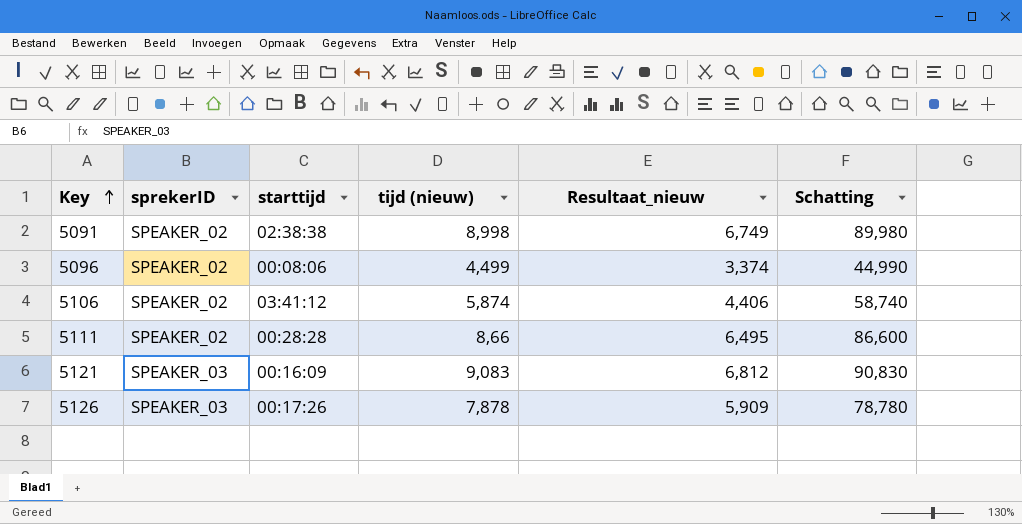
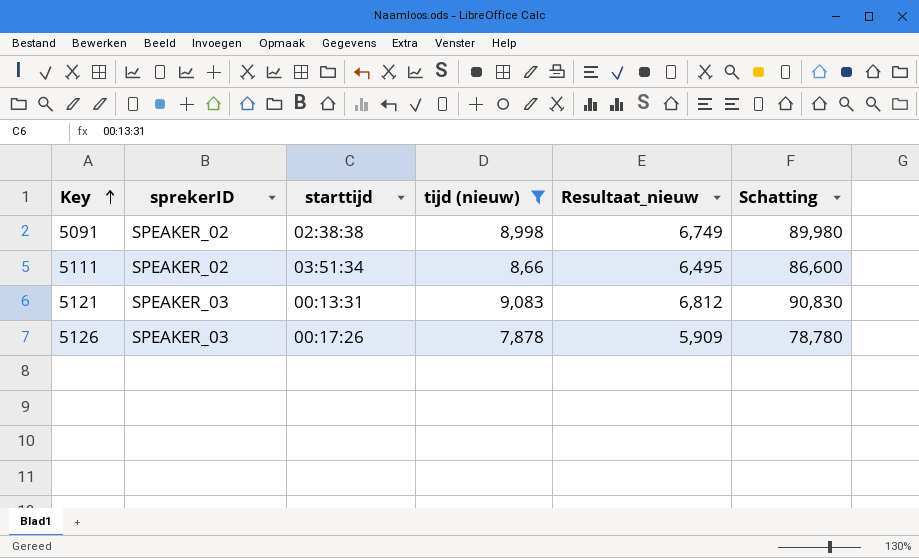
filter: none -> tijd (nieuw) >= 7,878
5111 | starttijd: 00:28:28 -> 03:51:34
5121 | starttijd: 00:16:09 -> 00:13:31

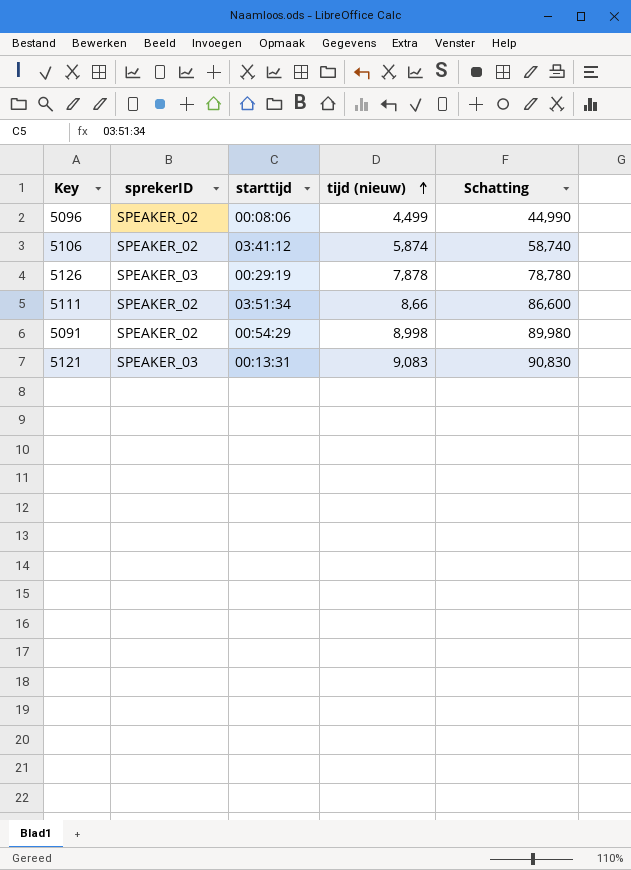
filter: tijd (nieuw) >= 7,878 -> none
row order: Key ascending -> tijd (nieuw) ascending
column Resultaat_nieuw | formula: [tijd (nieuw)] * 0,75 -> none
5126 | starttijd: 00:17:26 -> 00:29:19
5091 | starttijd: 02:38:38 -> 00:54:29

